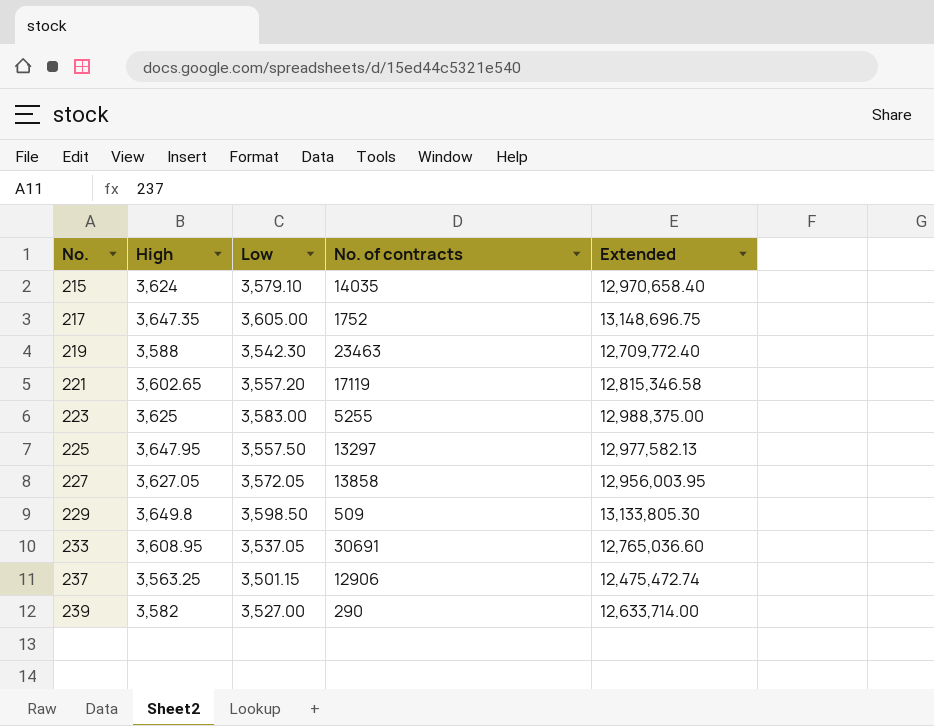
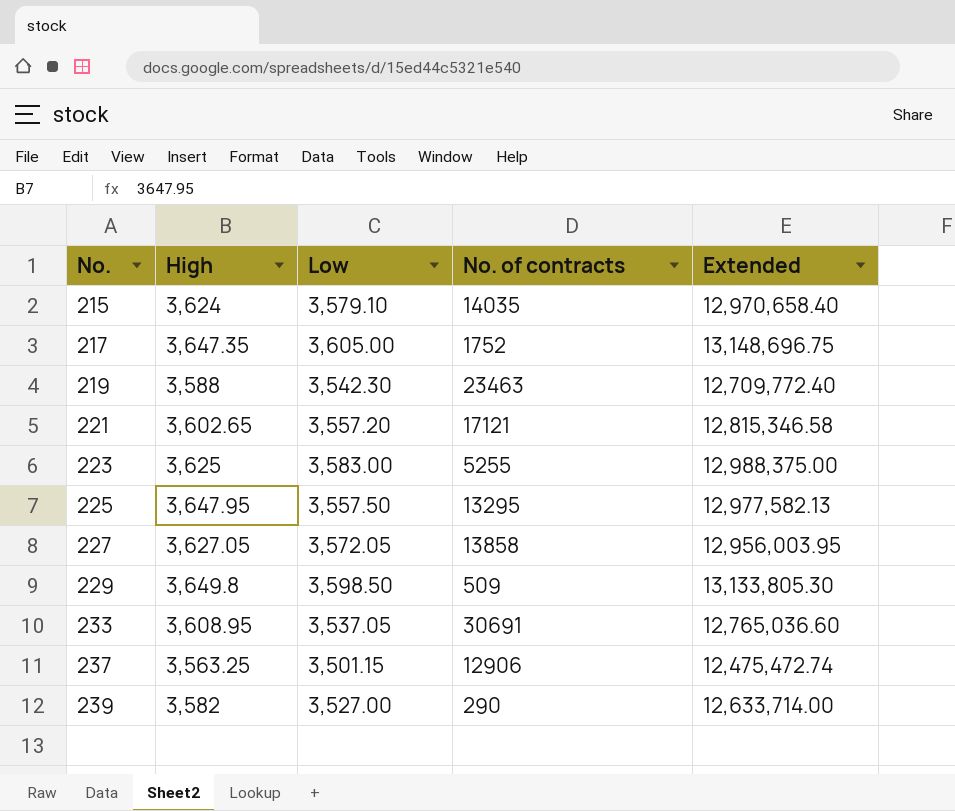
221 | No. of contracts: 17119 -> 17121
225 | No. of contracts: 13297 -> 13295

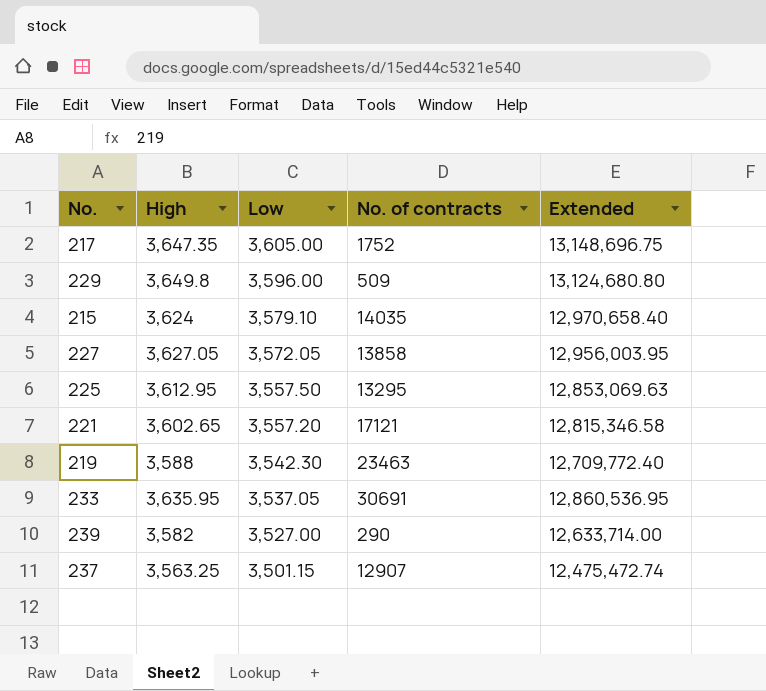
row order: No. ascending -> Low descending
row 223: 3,625 | 3,583.00 | 5255 | 12,988,375.00 -> none
229 | Low: 3,598.50 -> 3,596.00
229 | Extended: 13,133,805.30 -> 13,124,680.80
225 | High: 3,647.95 -> 3,612.95
225 | Extended: 12,977,582.13 -> 12,853,069.63
233 | High: 3,608.95 -> 3,635.95
233 | Extended: 12,765,036.60 -> 12,860,536.95
237 | No. of contracts: 12906 -> 12907

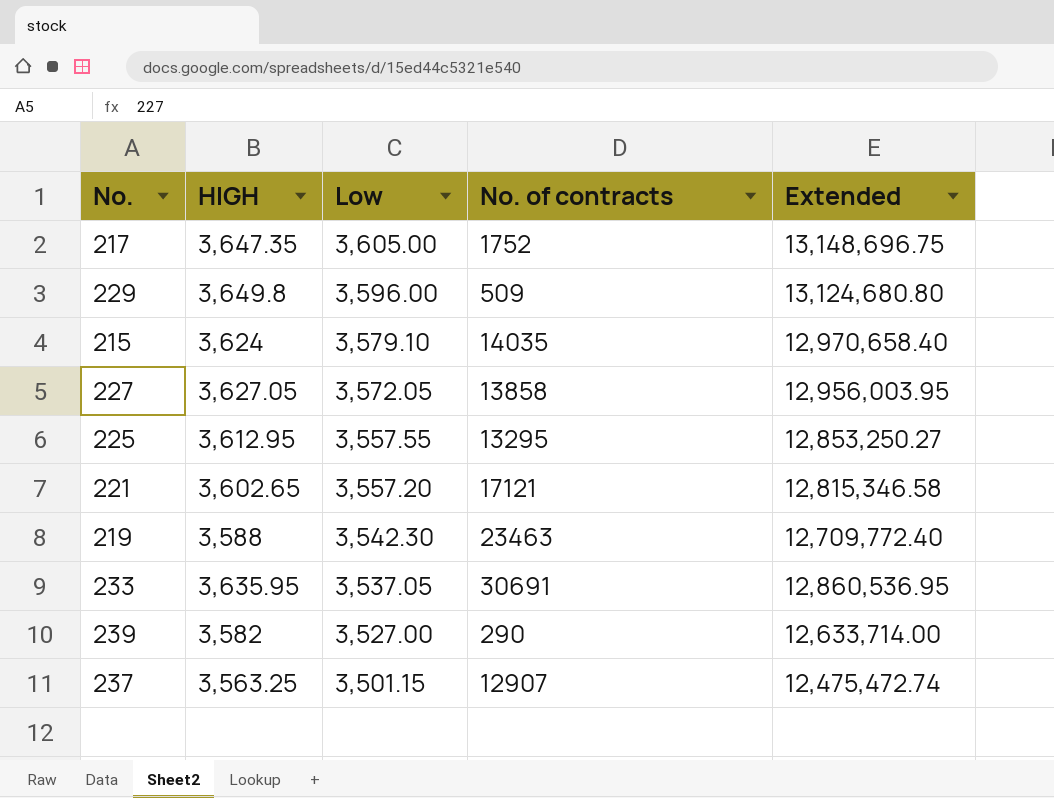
column name: High -> HIGH
225 | Low: 3,557.50 -> 3,557.55
225 | Extended: 12,853,069.63 -> 12,853,250.27

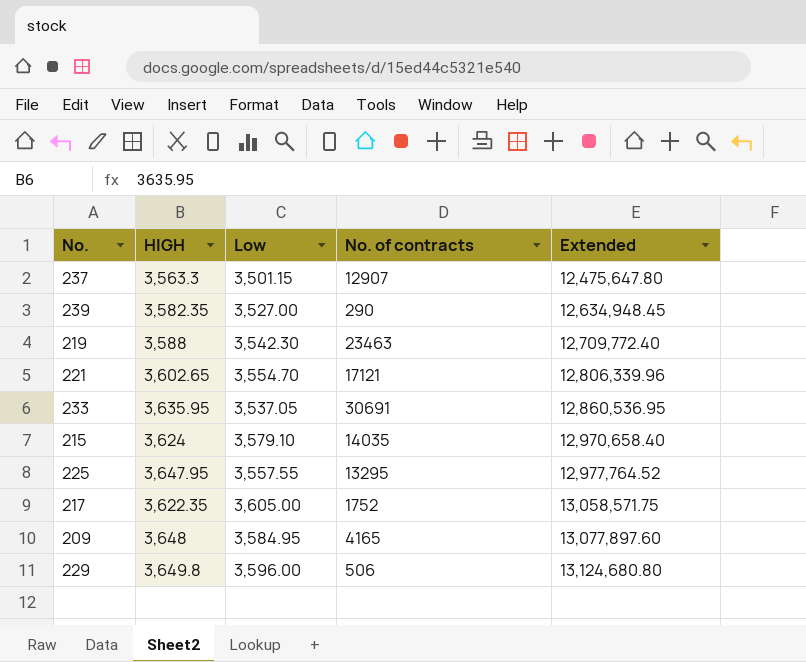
row order: Low descending -> Extended ascending
row 227: 3,627.05 | 3,572.05 | 13858 | 12,956,003.95 -> none
237 | HIGH: 3,563.25 -> 3,563.3
237 | Extended: 12,475,472.74 -> 12,475,647.80
239 | HIGH: 3,582 -> 3,582.35
239 | Extended: 12,633,714.00 -> 12,634,948.45
221 | Low: 3,557.20 -> 3,554.70
221 | Extended: 12,815,346.58 -> 12,806,339.96
225 | HIGH: 3,612.95 -> 3,647.95
225 | Extended: 12,853,250.27 -> 12,977,764.52
217 | HIGH: 3,647.35 -> 3,622.35
217 | Extended: 13,148,696.75 -> 13,058,571.75
row 209: none -> 3,648 | 3,584.95 | 4165 | 13,077,897.60
229 | No. of contracts: 509 -> 506

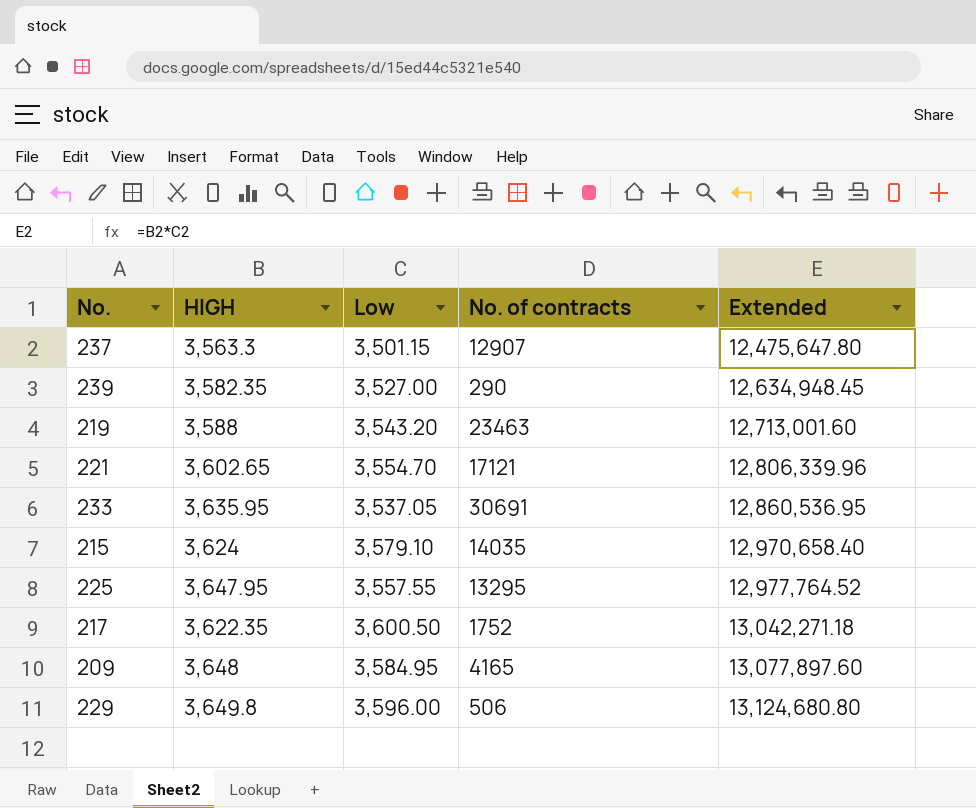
219 | Low: 3,542.30 -> 3,543.20
219 | Extended: 12,709,772.40 -> 12,713,001.60
217 | Low: 3,605.00 -> 3,600.50
217 | Extended: 13,058,571.75 -> 13,042,271.18

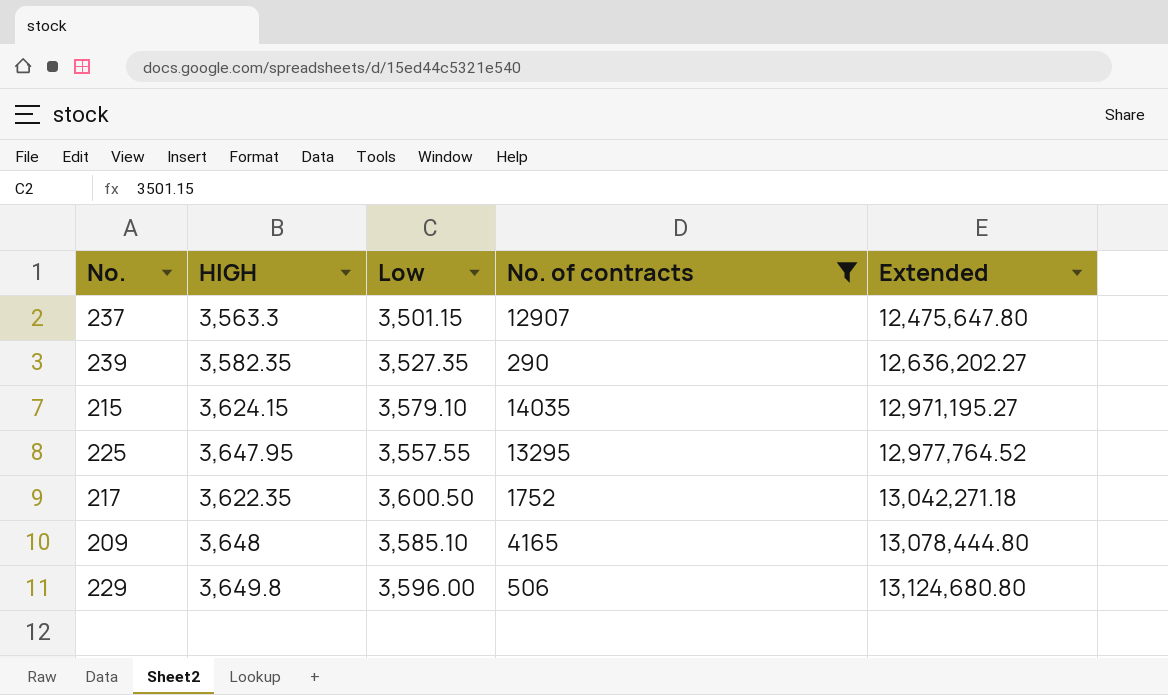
filter: none -> No. of contracts <= 14035
239 | Low: 3,527.00 -> 3,527.35
239 | Extended: 12,634,948.45 -> 12,636,202.27
215 | HIGH: 3,624 -> 3,624.15
215 | Extended: 12,970,658.40 -> 12,971,195.27
209 | Low: 3,584.95 -> 3,585.10
209 | Extended: 13,077,897.60 -> 13,078,444.80

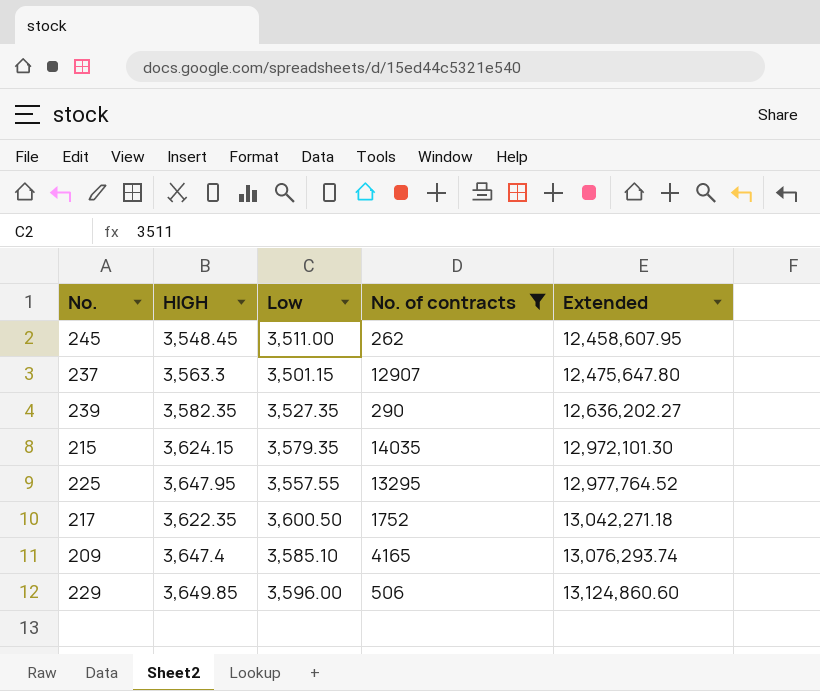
row 245: none -> 3,548.45 | 3,511.00 | 262 | 12,458,607.95
215 | Low: 3,579.10 -> 3,579.35
215 | Extended: 12,971,195.27 -> 12,972,101.30
209 | HIGH: 3,648 -> 3,647.4
209 | Extended: 13,078,444.80 -> 13,076,293.74
229 | HIGH: 3,649.8 -> 3,649.85
229 | Extended: 13,124,680.80 -> 13,124,860.60

